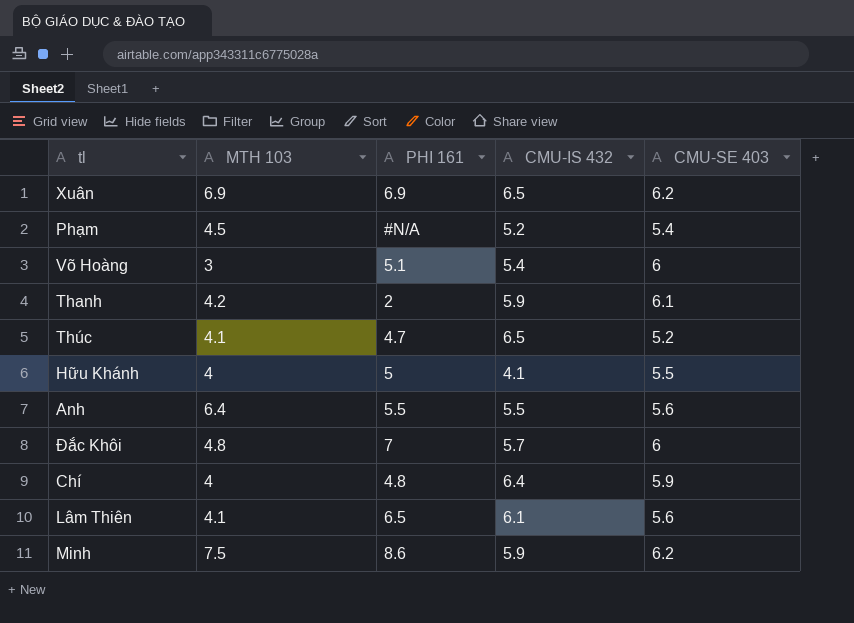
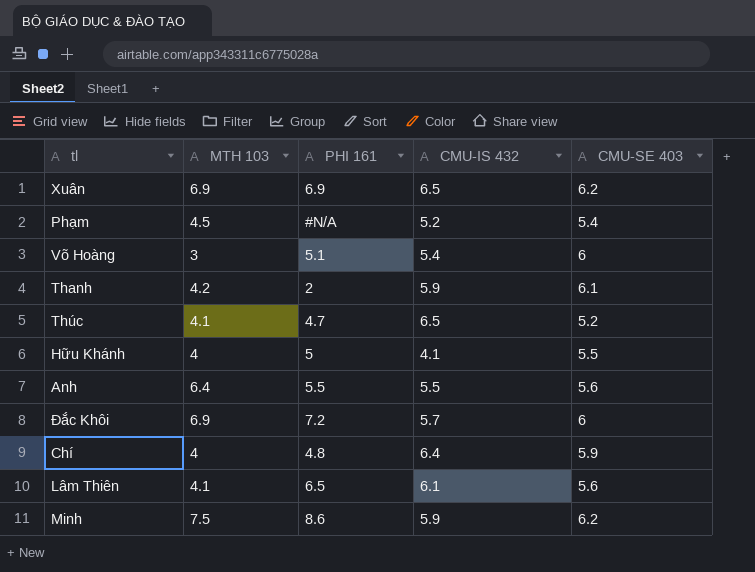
Đắc Khôi | MTH 103: 4.8 -> 6.9
Đắc Khôi | PHI 161: 7 -> 7.2

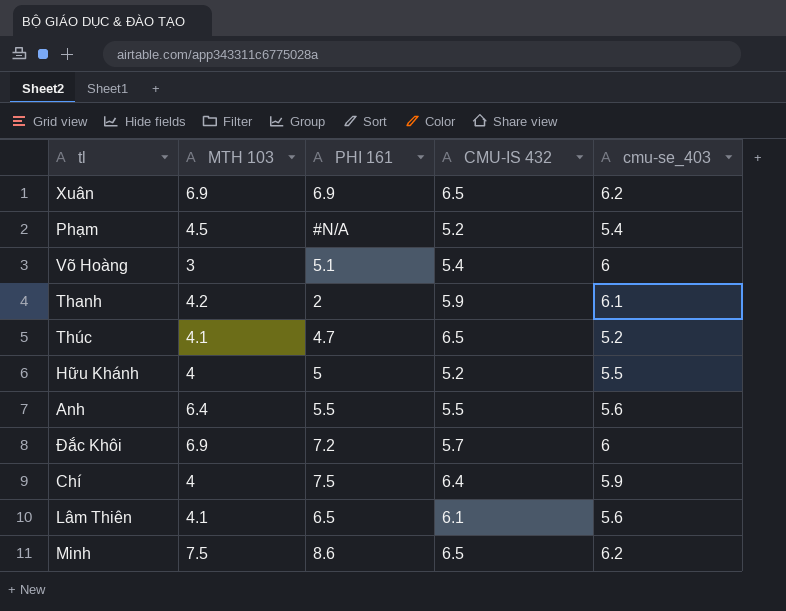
column name: CMU-SE 403 -> cmu-se_403
Hữu Khánh | CMU-IS 432: 4.1 -> 5.2
Chí | PHI 161: 4.8 -> 7.5
Minh | CMU-IS 432: 5.9 -> 6.5

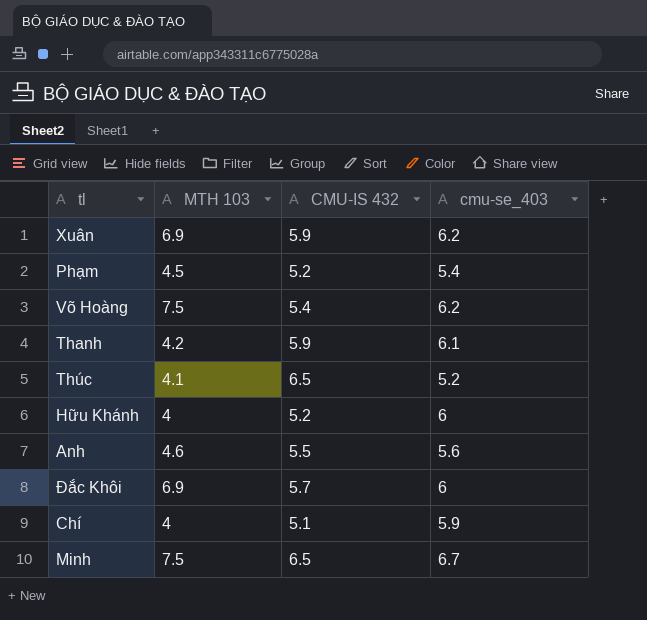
column PHI 161 | position: 3 -> none
row Lâm Thiên: 4.1 | 6.5 | 6.1 | 5.6 -> none
Xuân | CMU-IS 432: 6.5 -> 5.9
Võ Hoàng | MTH 103: 3 -> 7.5
Võ Hoàng | cmu-se_403: 6 -> 6.2
Hữu Khánh | cmu-se_403: 5.5 -> 6
Anh | MTH 103: 6.4 -> 4.6
Chí | CMU-IS 432: 6.4 -> 5.1
Minh | cmu-se_403: 6.2 -> 6.7

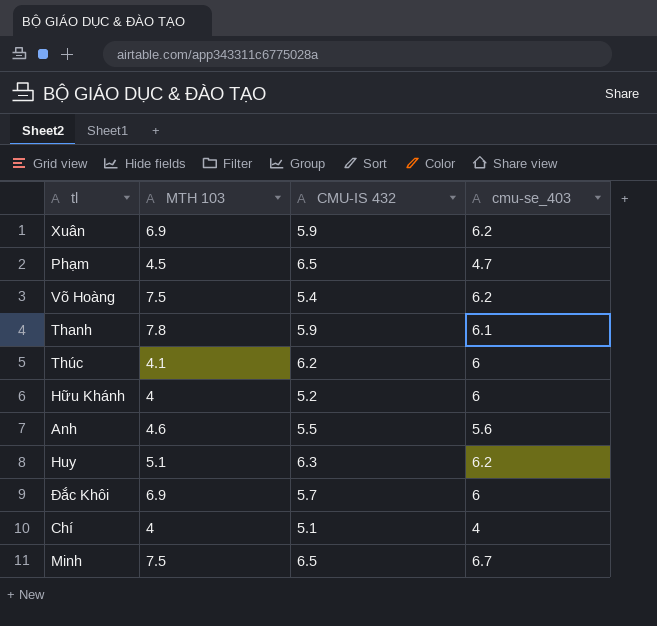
Phạm | CMU-IS 432: 5.2 -> 6.5
Phạm | cmu-se_403: 5.4 -> 4.7
Thanh | MTH 103: 4.2 -> 7.8
Thúc | CMU-IS 432: 6.5 -> 6.2
Thúc | cmu-se_403: 5.2 -> 6
row Huy: none -> 5.1 | 6.3 | 6.2
Chí | cmu-se_403: 5.9 -> 4

